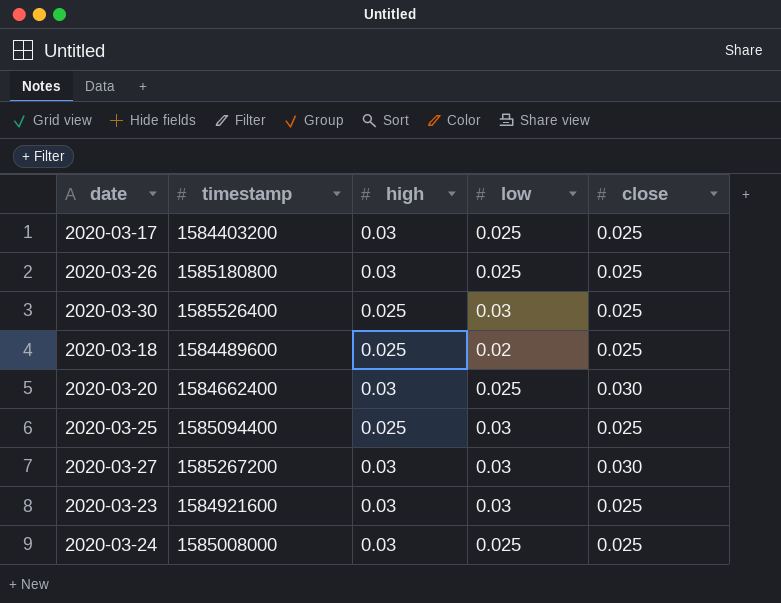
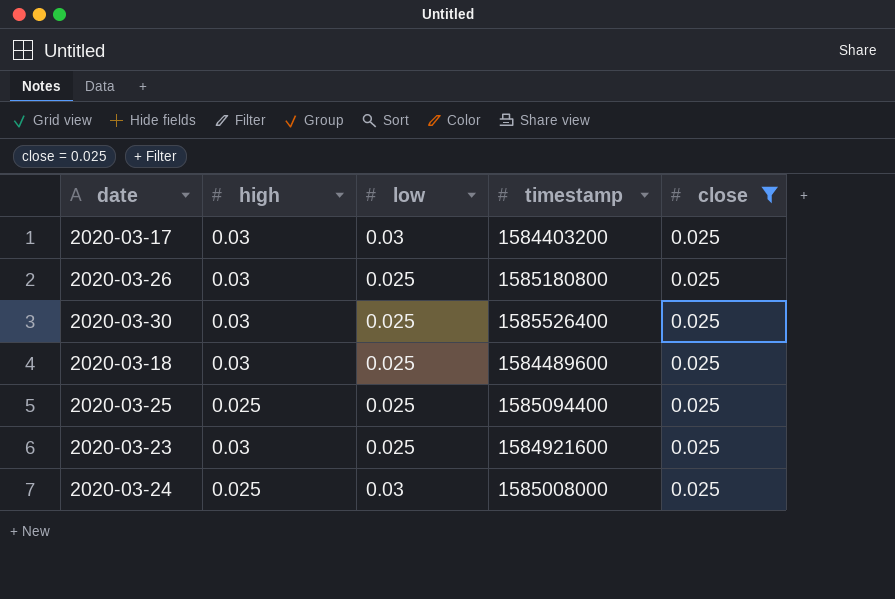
filter: none -> close = 0.025
column timestamp | position: 2 -> 4
2020-03-17 | low: 0.025 -> 0.03
2020-03-30 | high: 0.025 -> 0.03
2020-03-30 | low: 0.03 -> 0.025
2020-03-18 | high: 0.025 -> 0.03
2020-03-18 | low: 0.02 -> 0.025
2020-03-25 | low: 0.03 -> 0.025
2020-03-23 | low: 0.03 -> 0.025
2020-03-24 | high: 0.03 -> 0.025
2020-03-24 | low: 0.025 -> 0.03

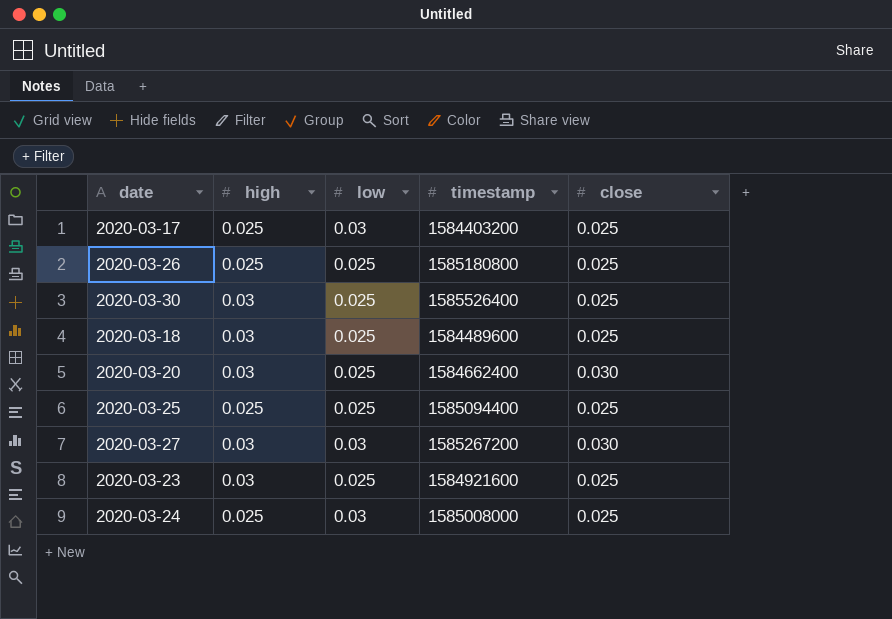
filter: close = 0.025 -> none
2020-03-17 | high: 0.03 -> 0.025
2020-03-26 | high: 0.03 -> 0.025

